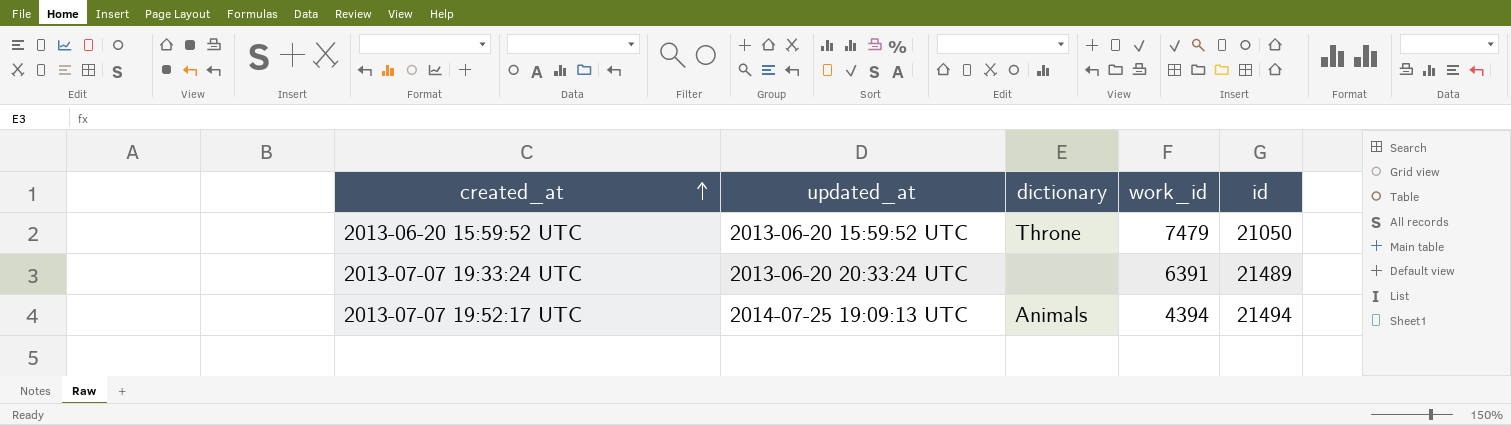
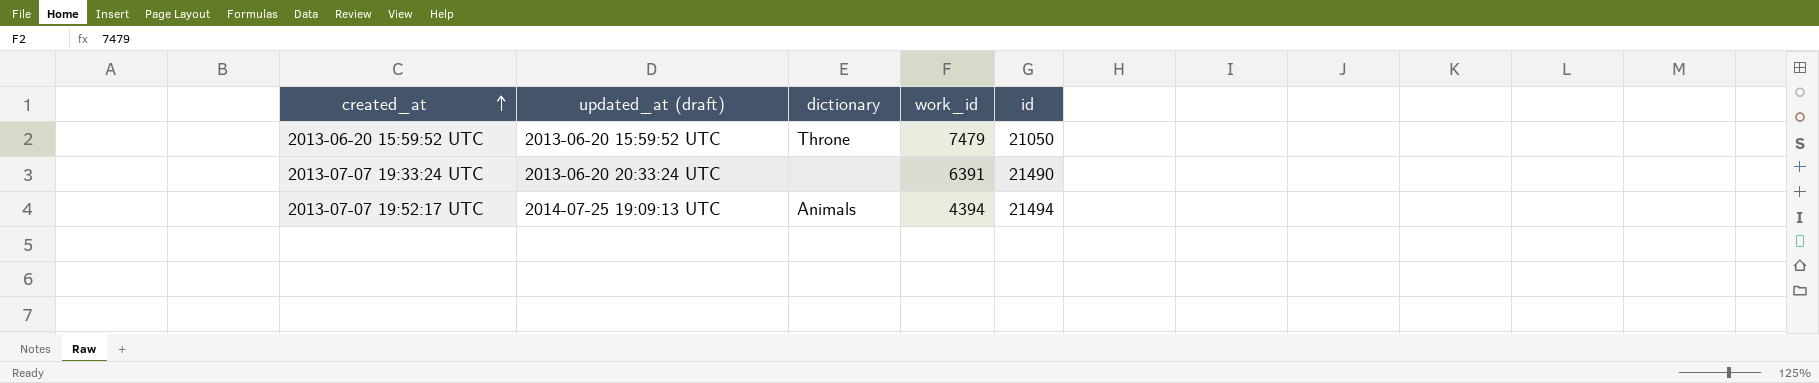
column name: updated_at -> updated_at (draft)
2013-07-07 19:33:24 UTC | id: 21489 -> 21490

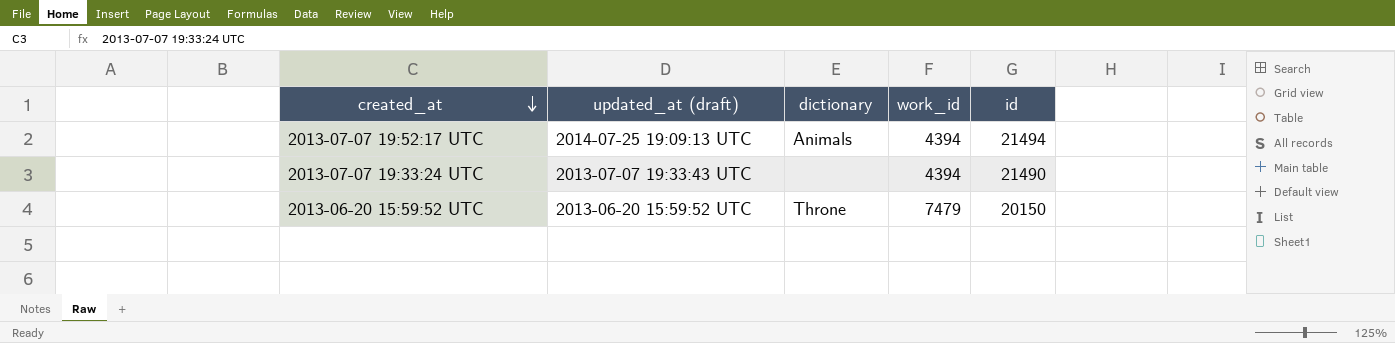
row order: created_at ascending -> created_at descending
2013-07-07 19:33:24 UTC | updated_at (draft): 2013-06-20 20:33:24 UTC -> 2013-07-07 19:33:43 UTC
2013-07-07 19:33:24 UTC | work_id: 6391 -> 4394
2013-06-20 15:59:52 UTC | id: 21050 -> 20150

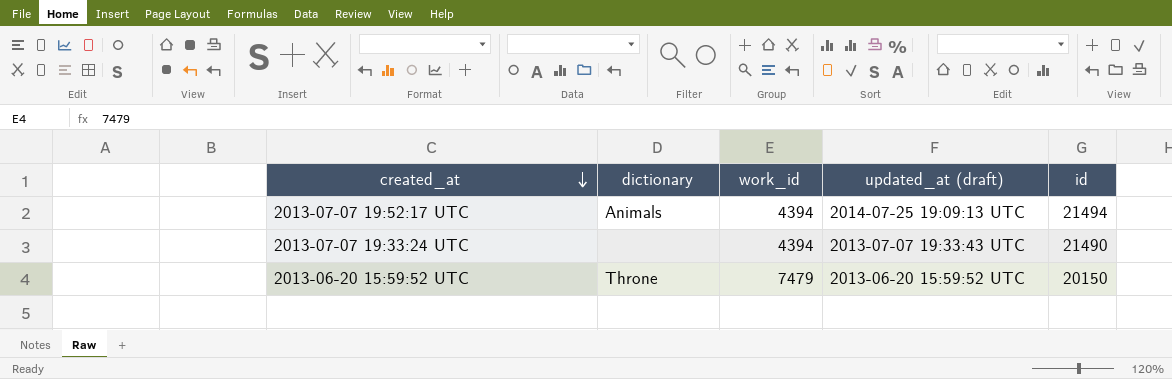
column updated_at (draft) | position: 2 -> 4

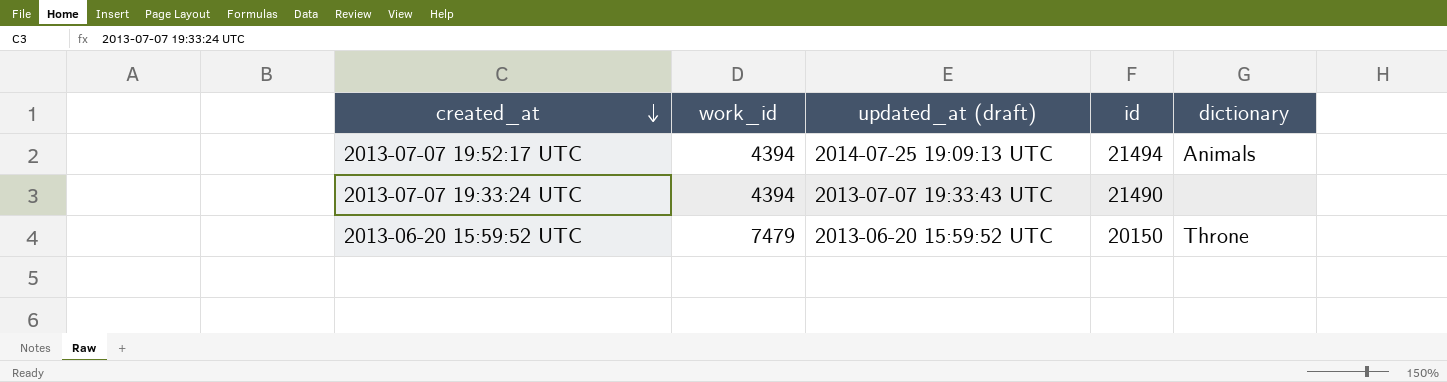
column dictionary | position: 2 -> 5

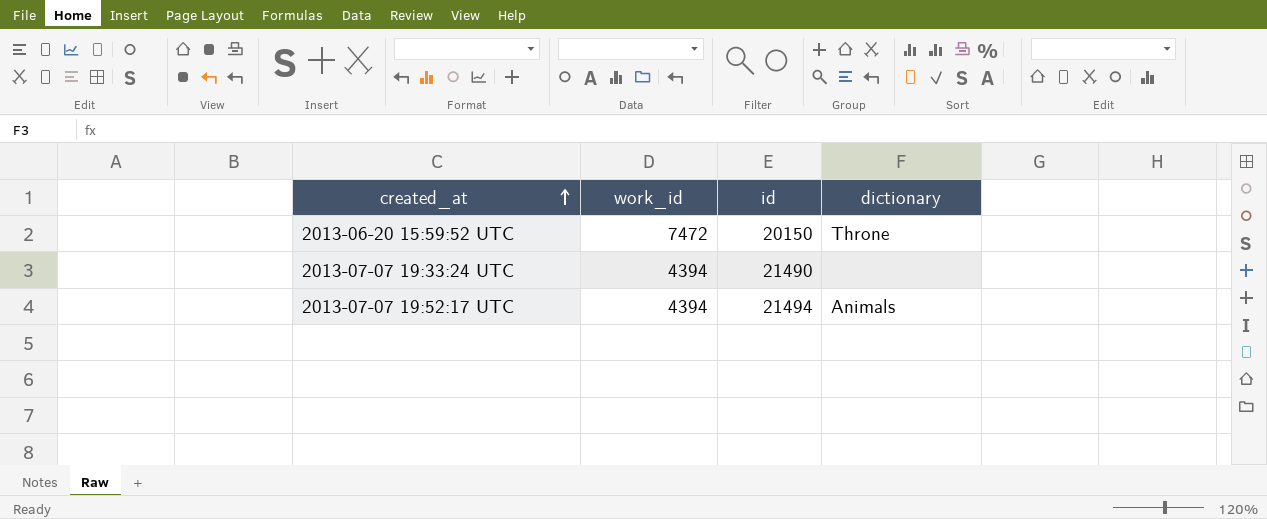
row order: created_at descending -> created_at ascending
column updated_at (draft) | position: 3 -> none
2013-06-20 15:59:52 UTC | work_id: 7479 -> 7472

